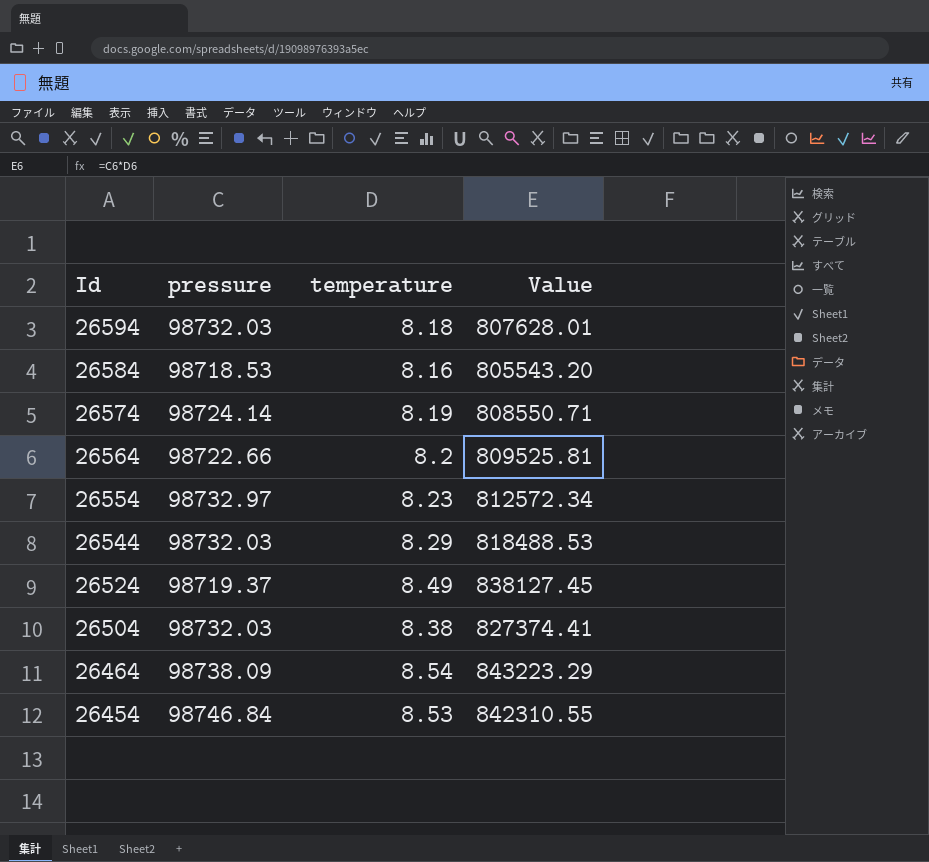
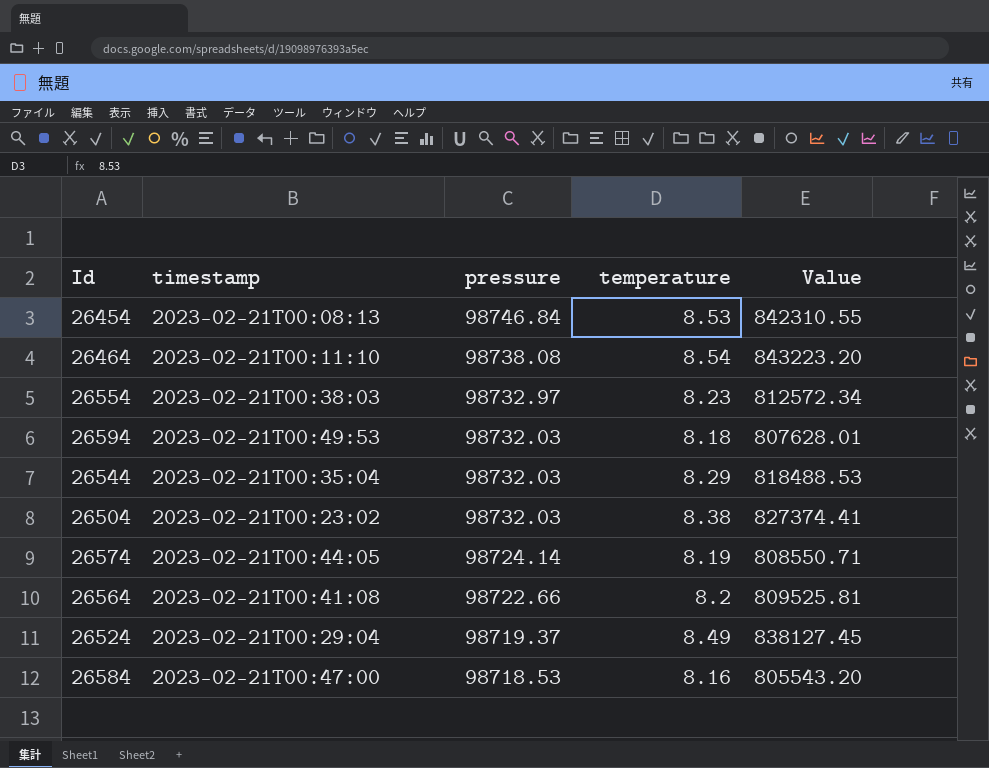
row order: Id descending -> pressure descending
column timestamp | position: none -> 2
26464 | pressure: 98738.09 -> 98738.08
26464 | Value: 843223.29 -> 843223.20

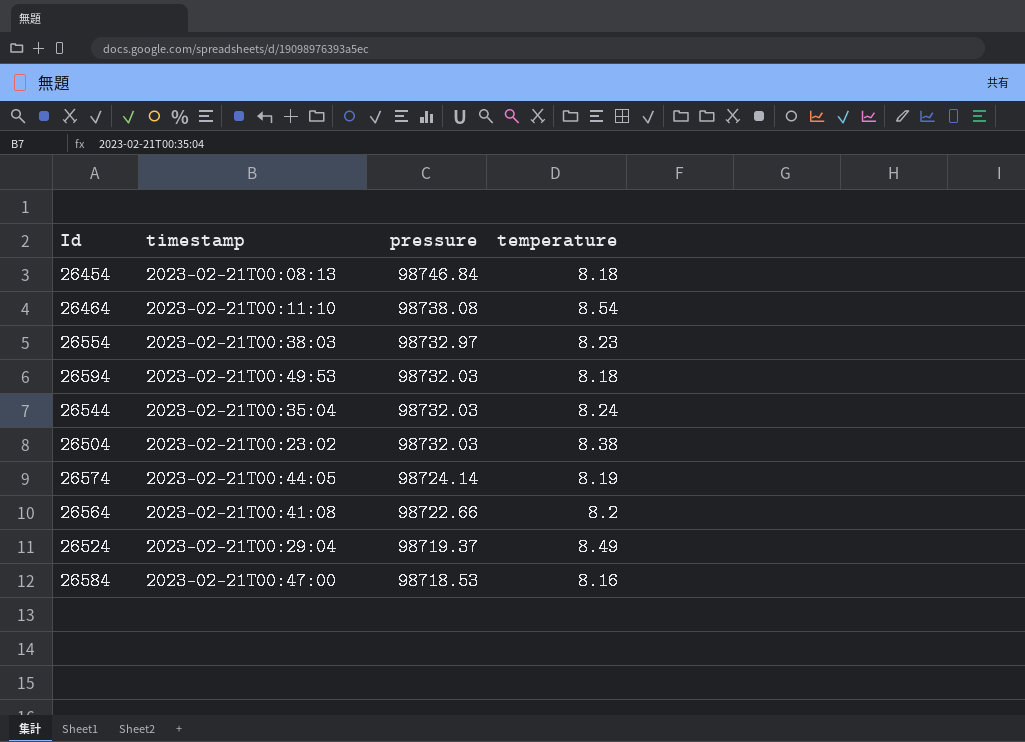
column Value | formula: [pressure] * [temperature] -> none
26454 | temperature: 8.53 -> 8.18
26544 | temperature: 8.29 -> 8.24

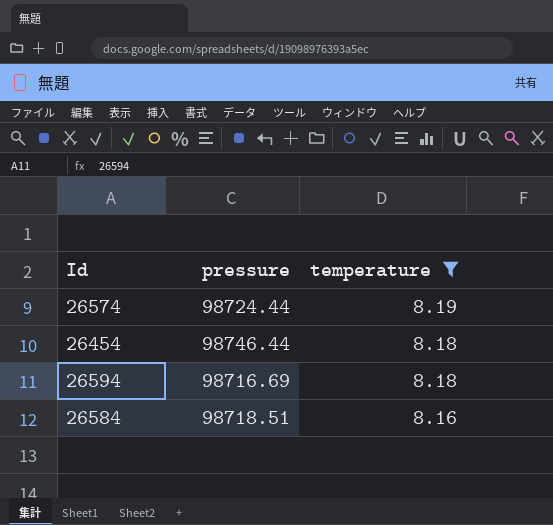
filter: none -> temperature <= 8.19
row order: pressure descending -> temperature descending
column timestamp | position: 2 -> none
26574 | pressure: 98724.14 -> 98724.44
26454 | pressure: 98746.84 -> 98746.44
26594 | pressure: 98732.03 -> 98716.69
26584 | pressure: 98718.53 -> 98718.51

